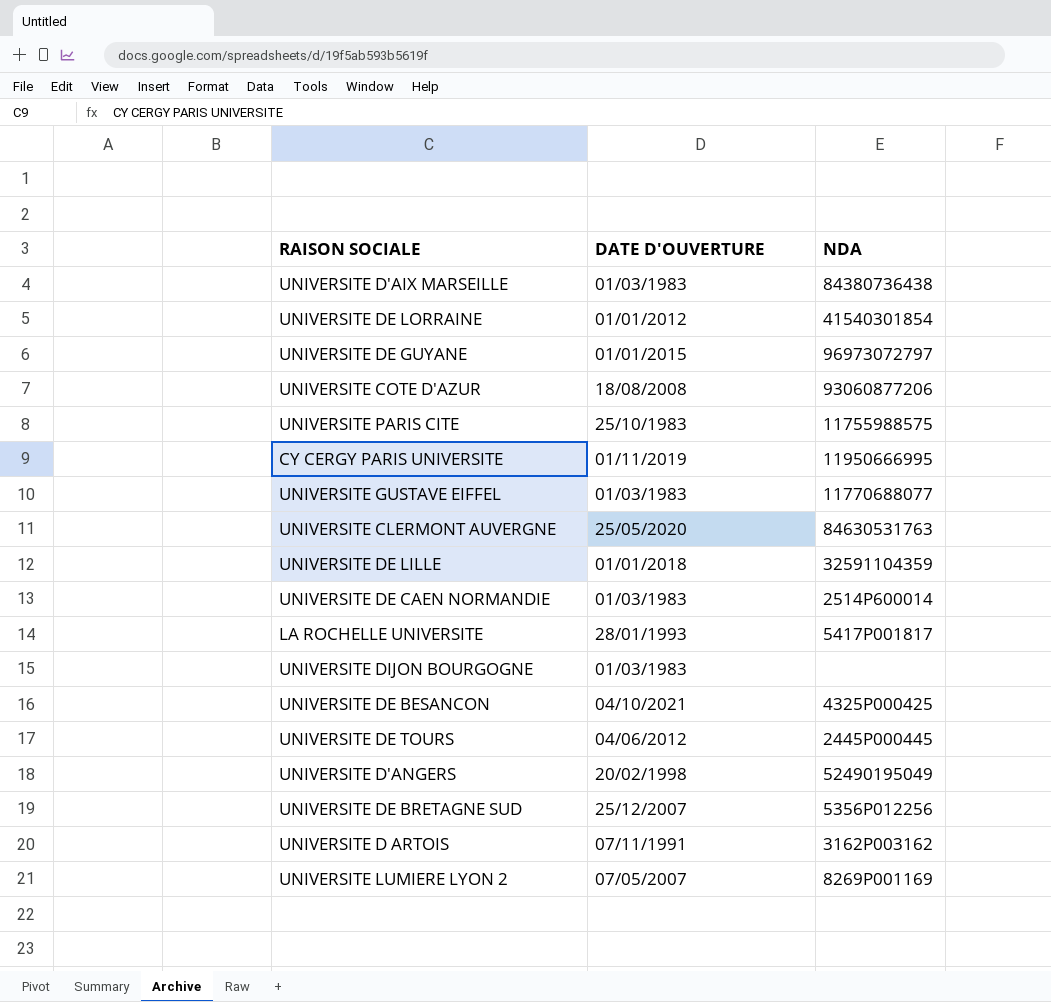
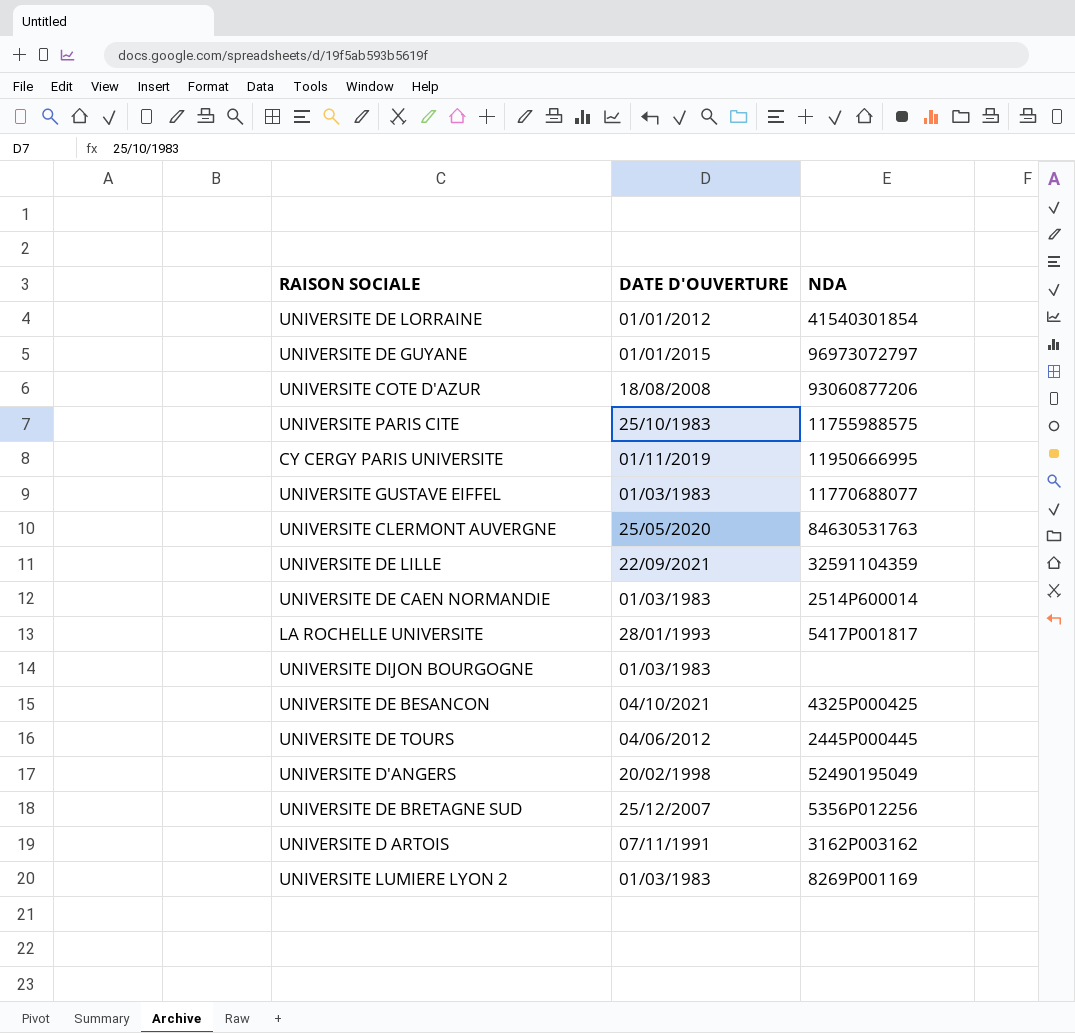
row UNIVERSITE D'AIX MARSEILLE: 01/03/1983 | 84380736438 -> none
UNIVERSITE DE LILLE | DATE D'OUVERTURE: 01/01/2018 -> 22/09/2021
UNIVERSITE LUMIERE LYON 2 | DATE D'OUVERTURE: 07/05/2007 -> 01/03/1983

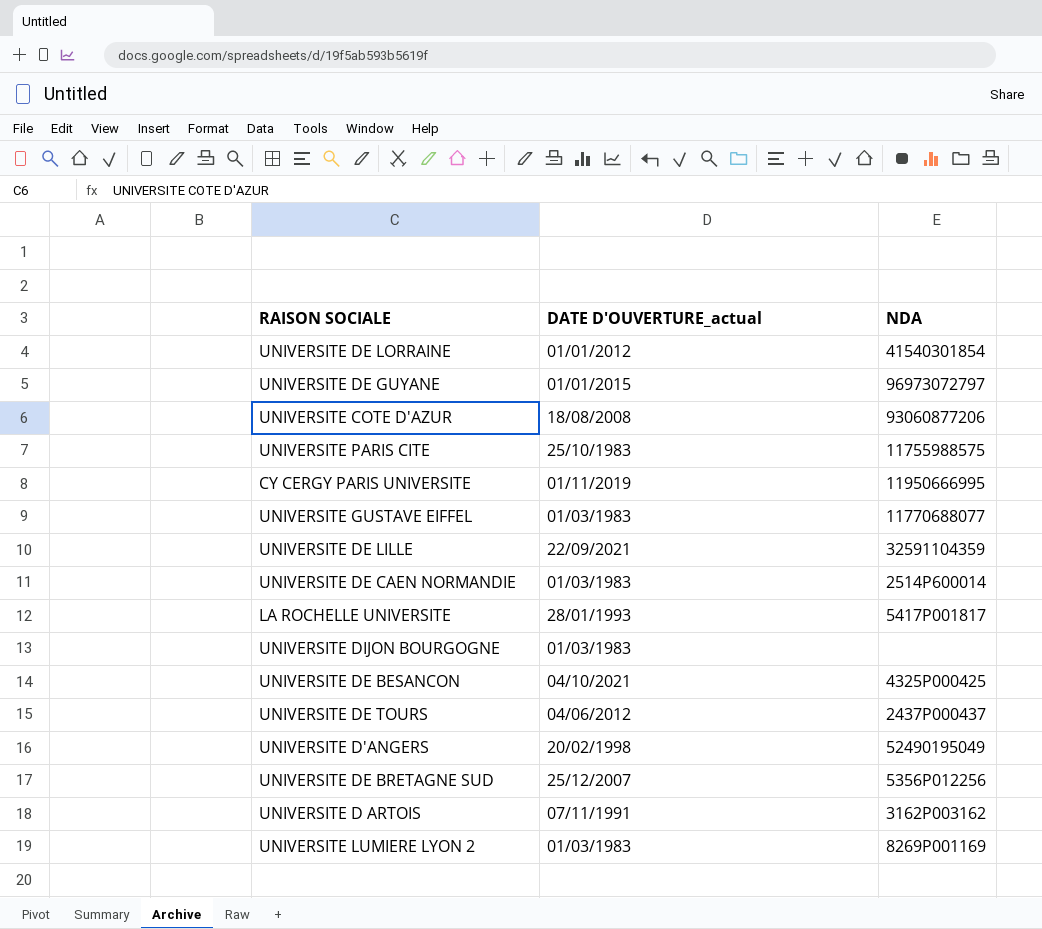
column name: DATE D'OUVERTURE -> DATE D'OUVERTURE_actual
row UNIVERSITE CLERMONT AUVERGNE: 25/05/2020 | 84630531763 -> none
UNIVERSITE DE TOURS | NDA: 2445P000445 -> 2437P000437

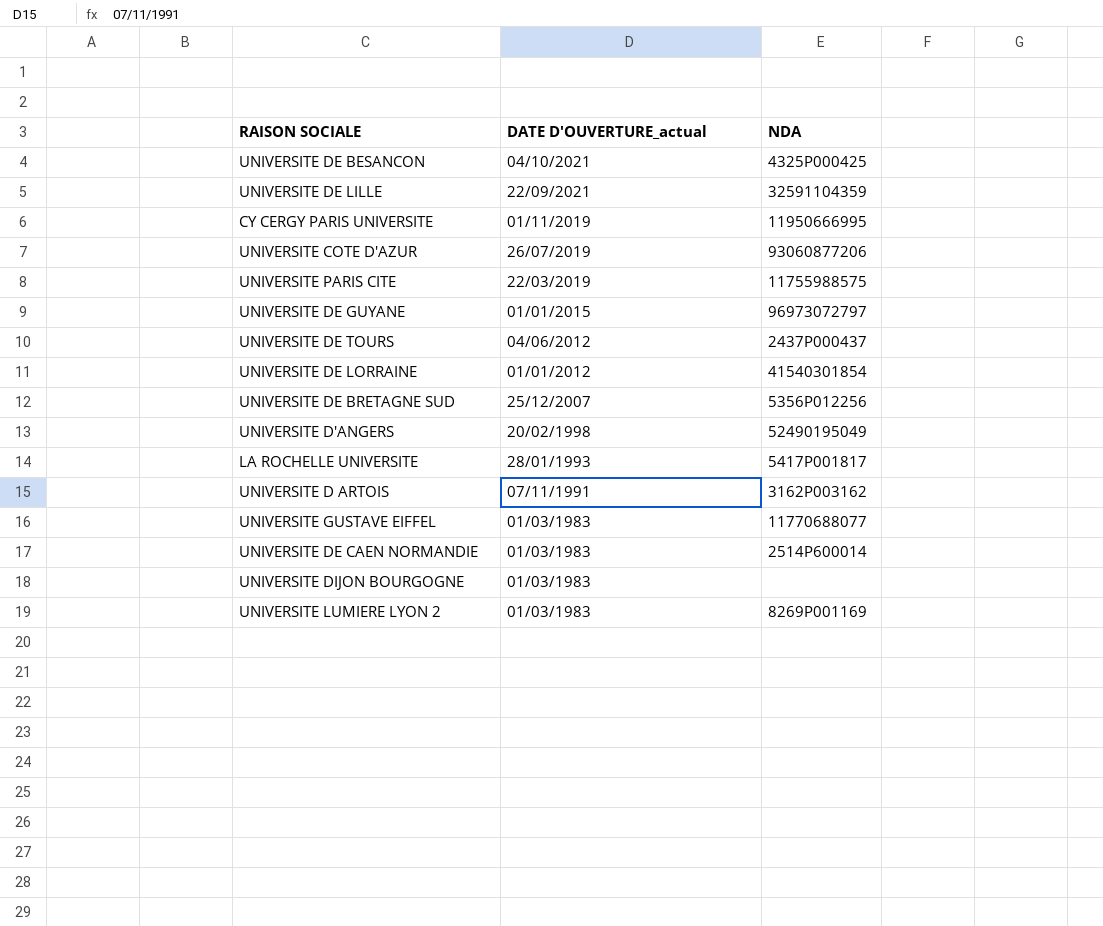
row order: none -> DATE D'OUVERTURE_actual descending
UNIVERSITE COTE D'AZUR | DATE D'OUVERTURE_actual: 18/08/2008 -> 26/07/2019
UNIVERSITE PARIS CITE | DATE D'OUVERTURE_actual: 25/10/1983 -> 22/03/2019

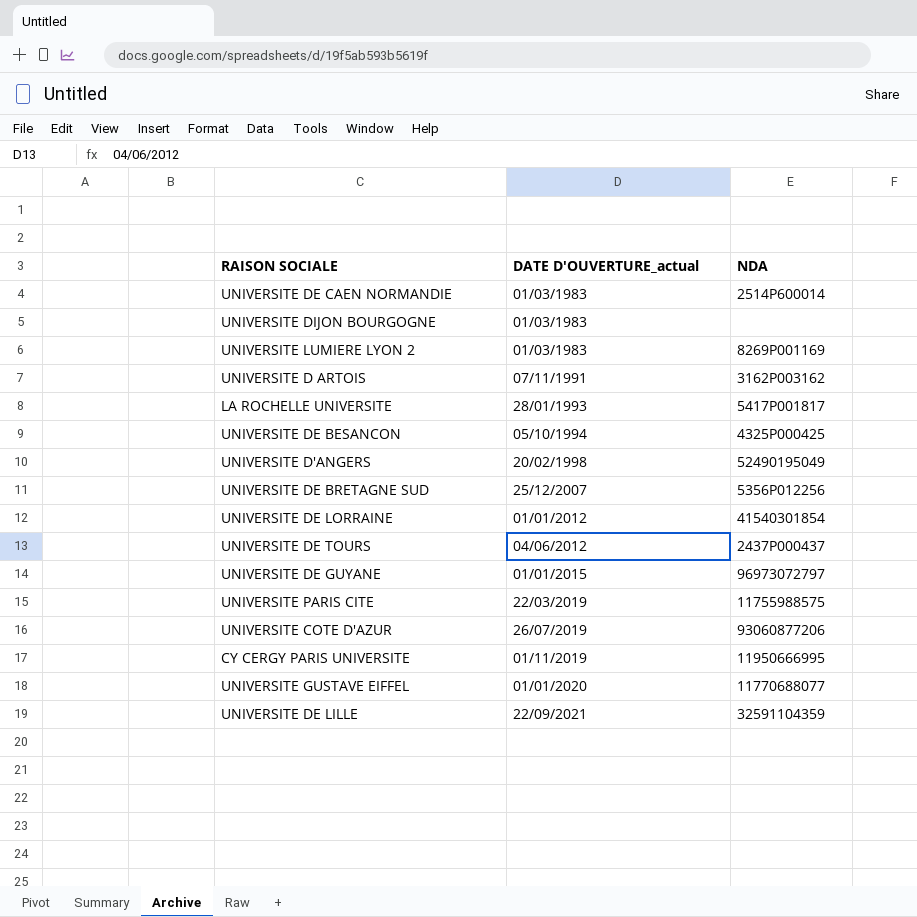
row order: DATE D'OUVERTURE_actual descending -> DATE D'OUVERTURE_actual ascending
UNIVERSITE DE BESANCON | DATE D'OUVERTURE_actual: 04/10/2021 -> 05/10/1994
UNIVERSITE GUSTAVE EIFFEL | DATE D'OUVERTURE_actual: 01/03/1983 -> 01/01/2020

